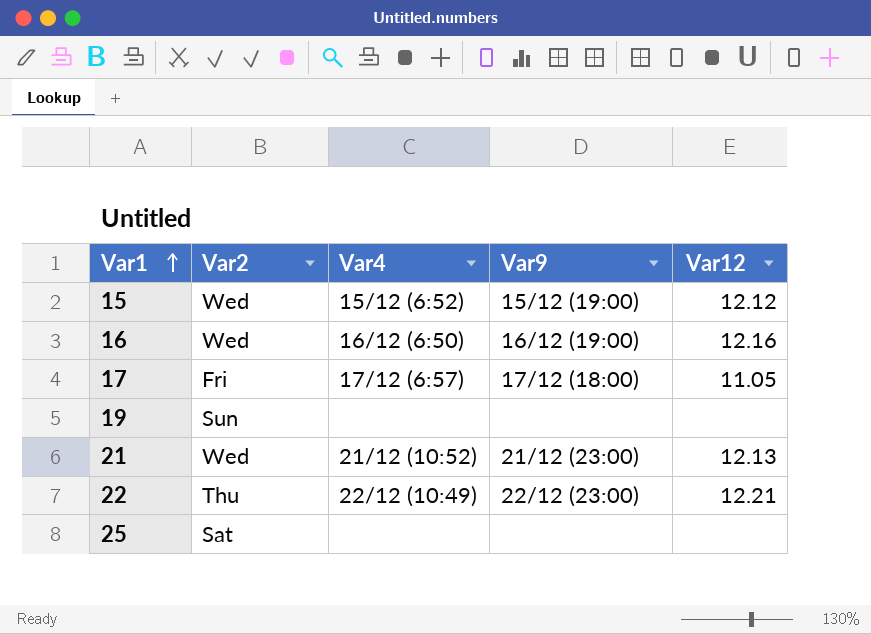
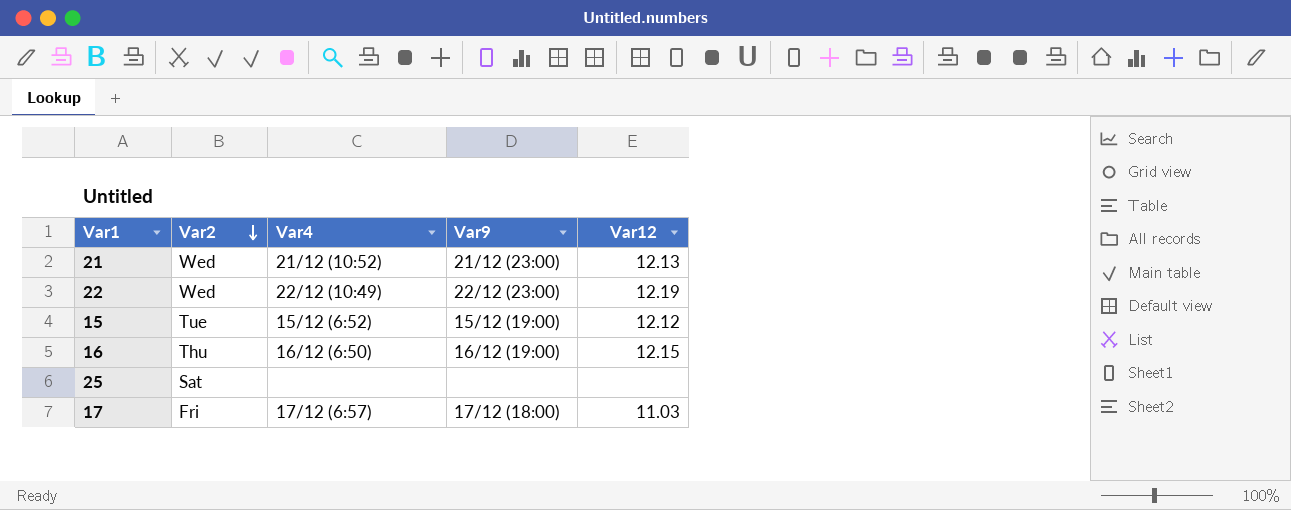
row order: Var1 ascending -> Var2 descending
row 19: Sun | none | none | none -> none
22 | Var2: Thu -> Wed
22 | Var12: 12.21 -> 12.19
15 | Var2: Wed -> Tue
16 | Var2: Wed -> Thu
16 | Var12: 12.16 -> 12.15
17 | Var12: 11.05 -> 11.03

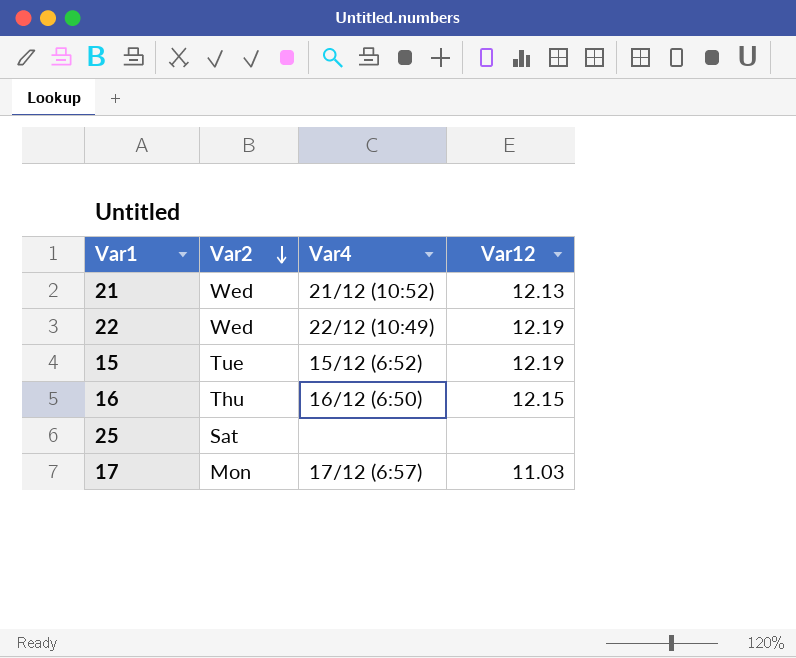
column Var9 | position: 4 -> none
15 | Var12: 12.12 -> 12.19
17 | Var2: Fri -> Mon

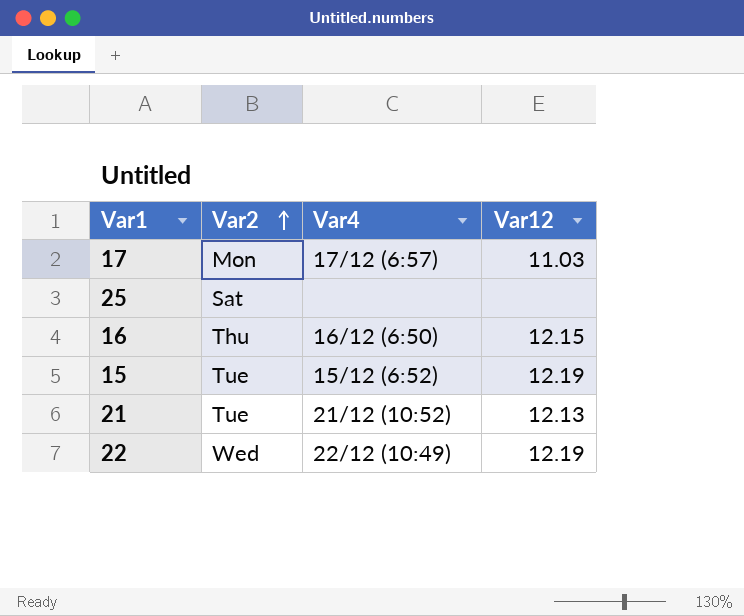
row order: Var2 descending -> Var2 ascending
21 | Var2: Wed -> Tue

